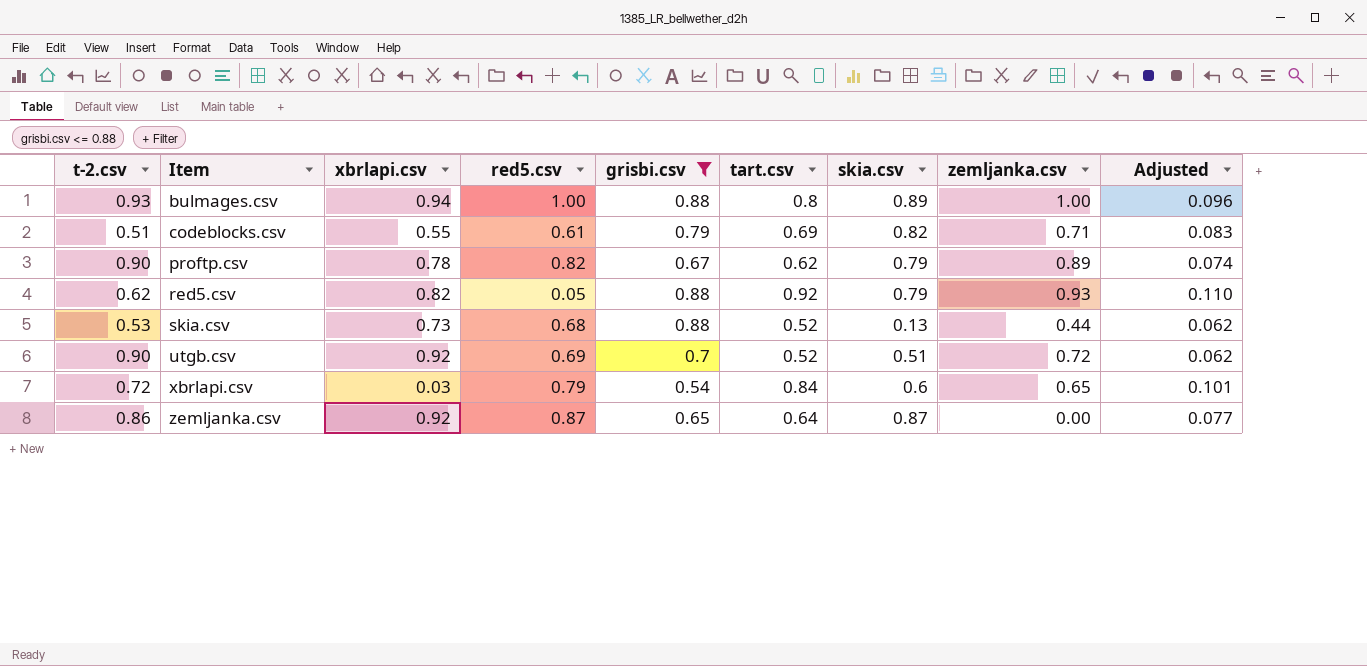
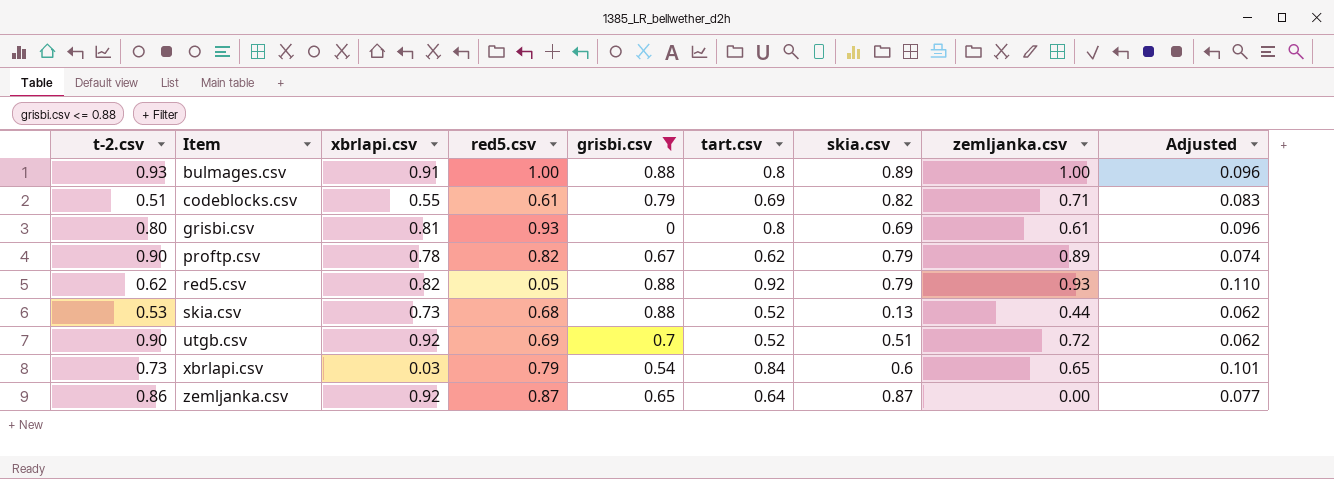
bulmages.csv | xbrlapi.csv: 0.94 -> 0.91
row grisbi.csv: none -> 0.80 | 0.81 | 0.93 | 0 | 0.8 | 0.69 | 0.61 | 0.096
xbrlapi.csv | t-2.csv: 0.72 -> 0.73

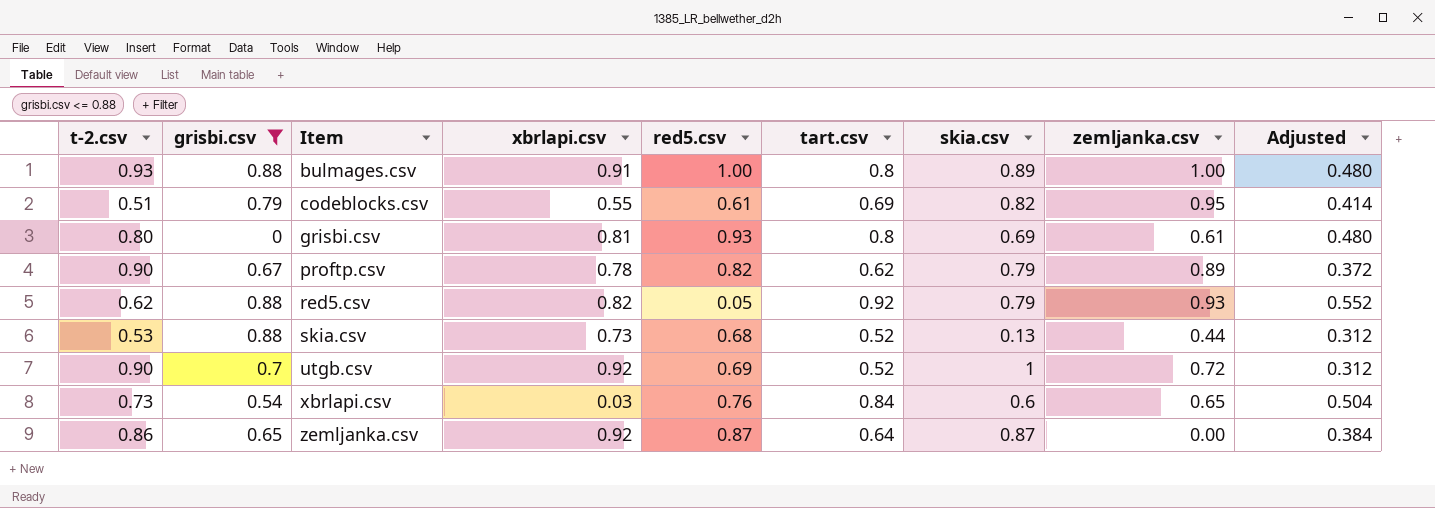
column grisbi.csv | position: 5 -> 2
column Adjusted | formula: [tart.csv] * 0.12 -> [tart.csv] * 0.6
codeblocks.csv | zemljanka.csv: 0.71 -> 0.95
utgb.csv | skia.csv: 0.51 -> 1
xbrlapi.csv | red5.csv: 0.79 -> 0.76

